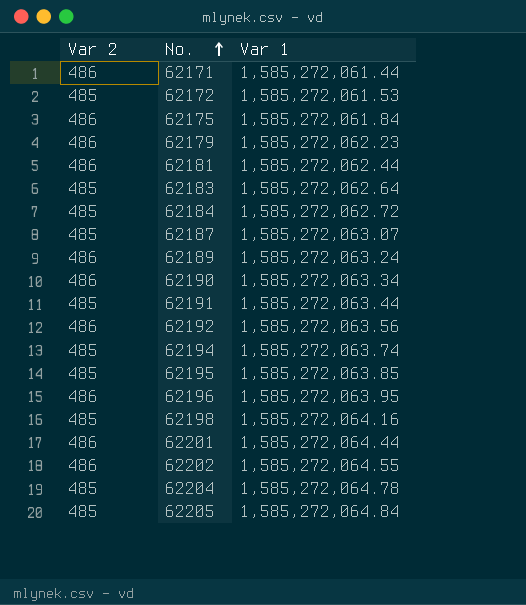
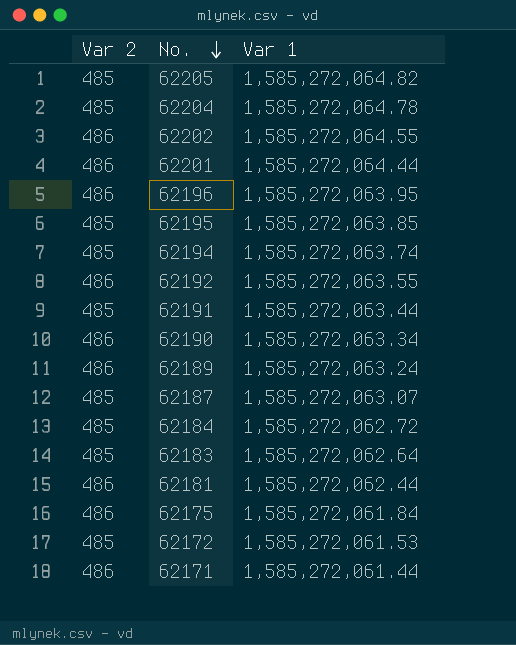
row order: No. ascending -> No. descending
row 62179: 486 | 1,585,272,062.23 -> none
row 62198: 485 | 1,585,272,064.16 -> none
62205 | Var 1: 1,585,272,064.84 -> 1,585,272,064.82
62192 | Var 1: 1,585,272,063.56 -> 1,585,272,063.55

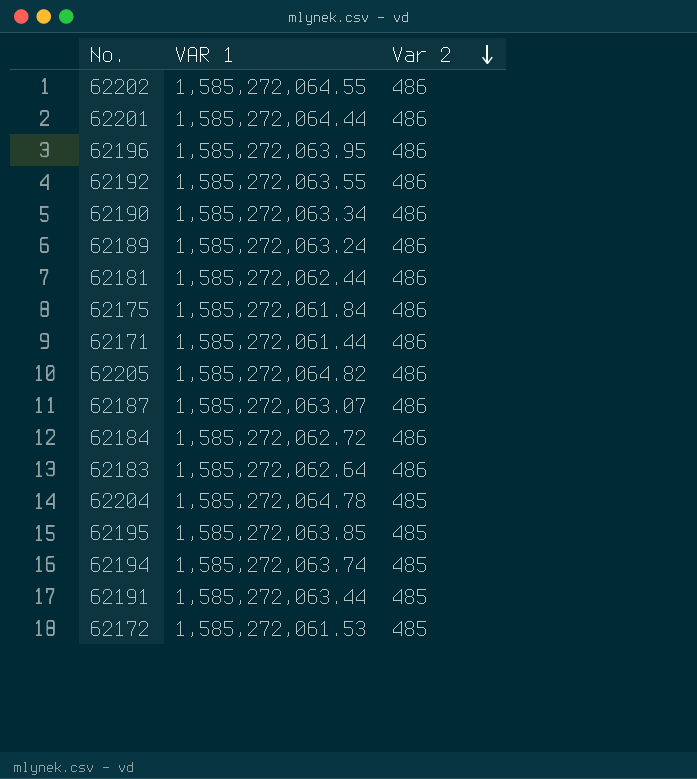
row order: No. descending -> Var 2 descending
column name: Var 1 -> VAR 1
column Var 2 | position: 1 -> 3
62205 | Var 2: 485 -> 486
62187 | Var 2: 485 -> 486
62184 | Var 2: 485 -> 486
62183 | Var 2: 485 -> 486

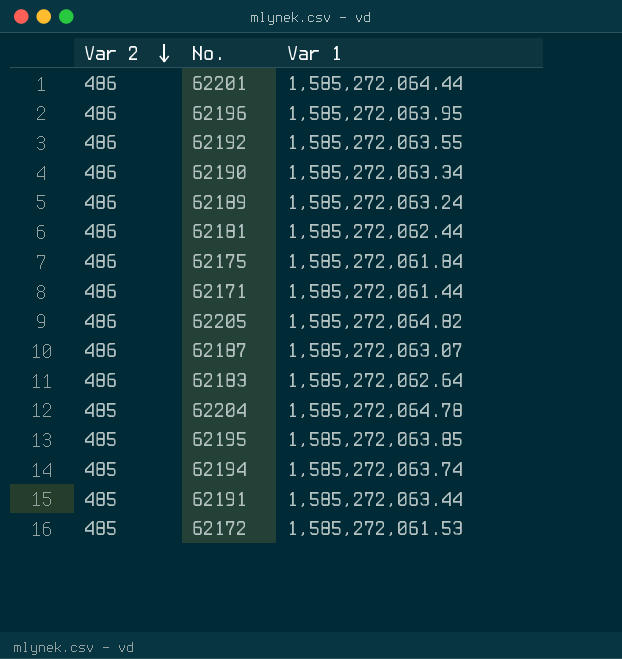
column Var 2 | position: 3 -> 1
column name: VAR 1 -> Var 1
row 62202: 1,585,272,064.55 | 486 -> none
row 62184: 1,585,272,062.72 | 486 -> none

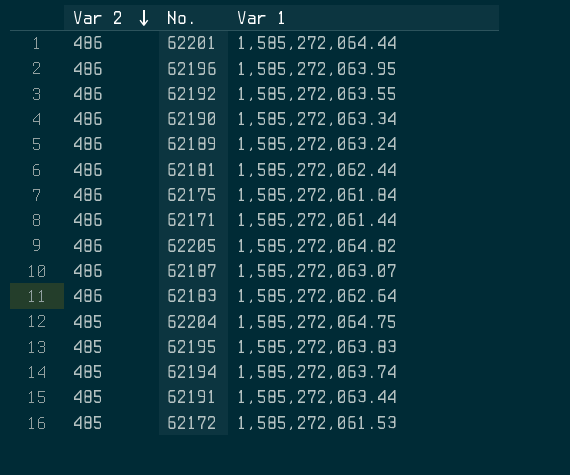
62204 | Var 1: 1,585,272,064.78 -> 1,585,272,064.75
62195 | Var 1: 1,585,272,063.85 -> 1,585,272,063.83

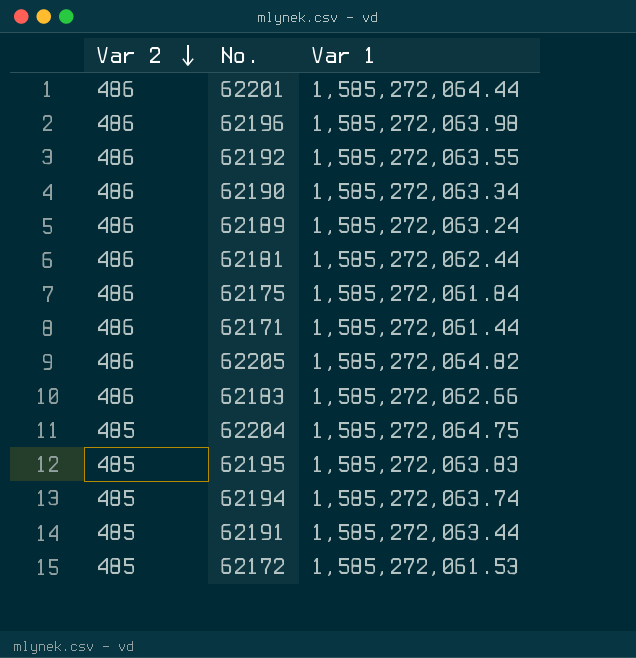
row 62187: 486 | 1,585,272,063.07 -> none
62196 | Var 1: 1,585,272,063.95 -> 1,585,272,063.98
62183 | Var 1: 1,585,272,062.64 -> 1,585,272,062.66

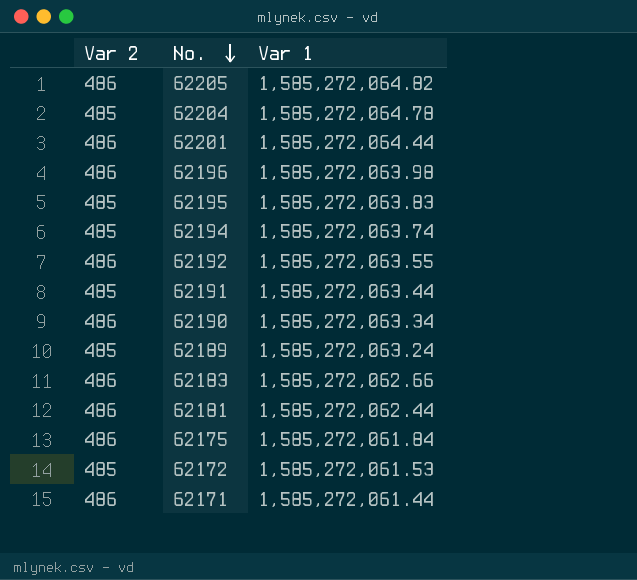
row order: Var 2 descending -> No. descending
62204 | Var 1: 1,585,272,064.75 -> 1,585,272,064.78
62189 | Var 2: 486 -> 485

